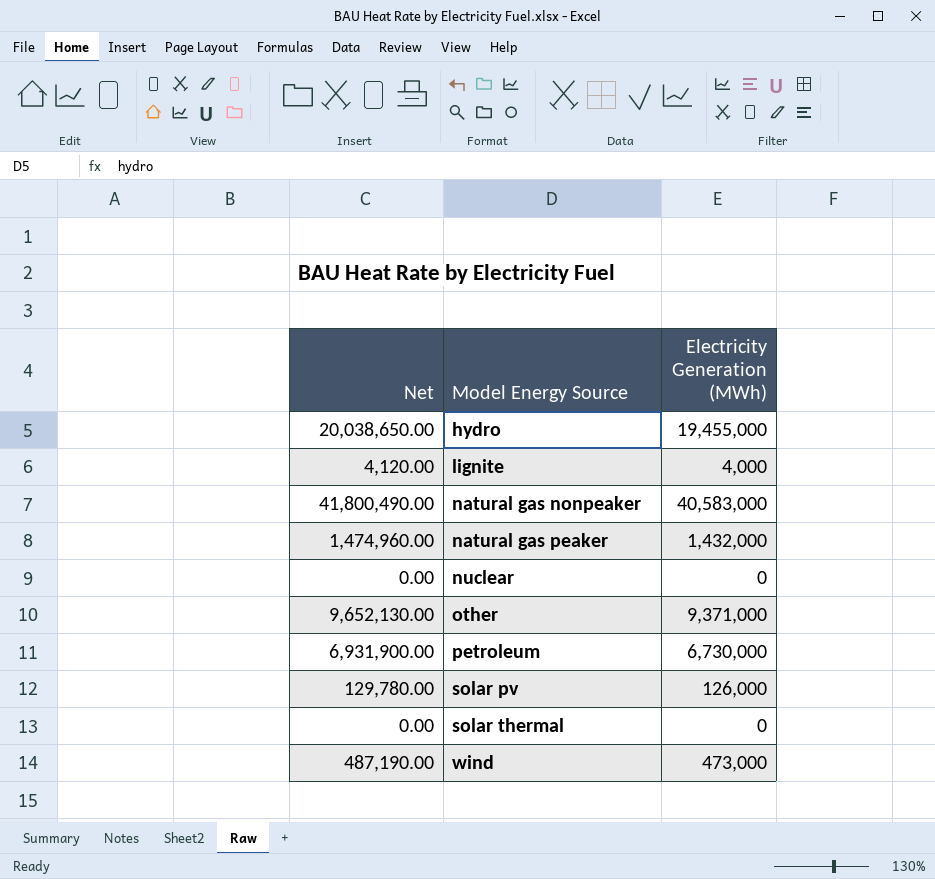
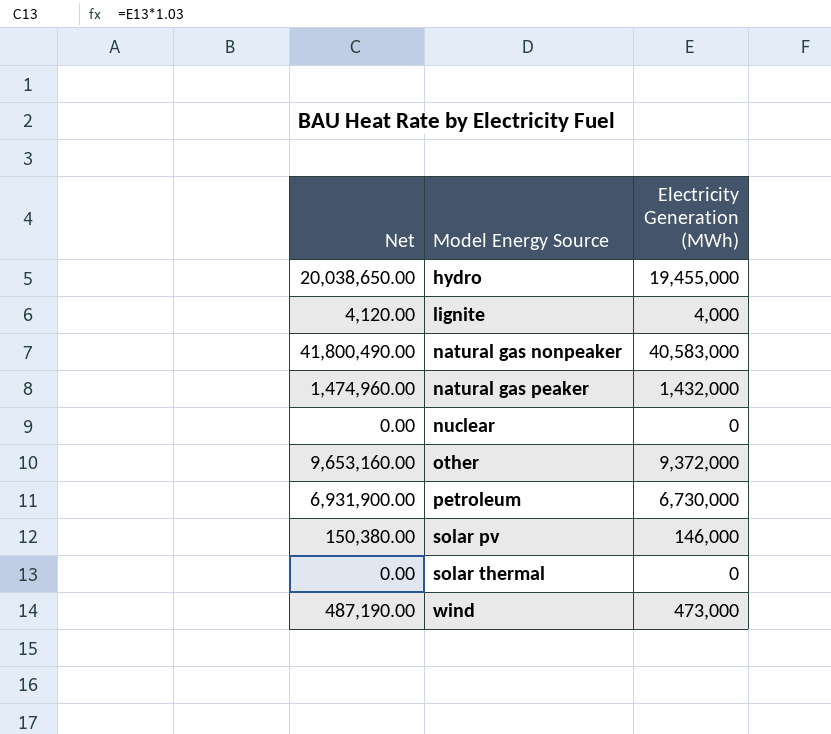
other | Net: 9,652,130.00 -> 9,653,160.00
other | Electricity Generation (MWh): 9,371,000 -> 9,372,000
solar pv | Net: 129,780.00 -> 150,380.00
solar pv | Electricity Generation (MWh): 126,000 -> 146,000

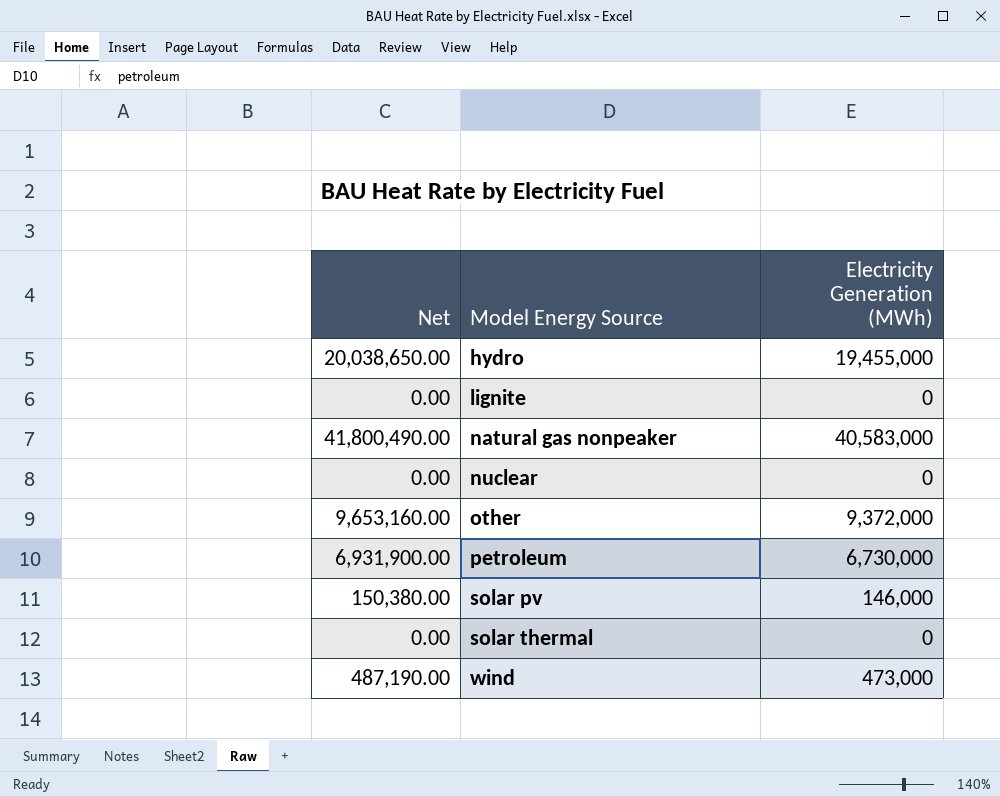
row natural gas peaker: 1,474,960.00 | 1,432,000 -> none
lignite | Net: 4,120.00 -> 0.00
lignite | Electricity Generation (MWh): 4,000 -> 0

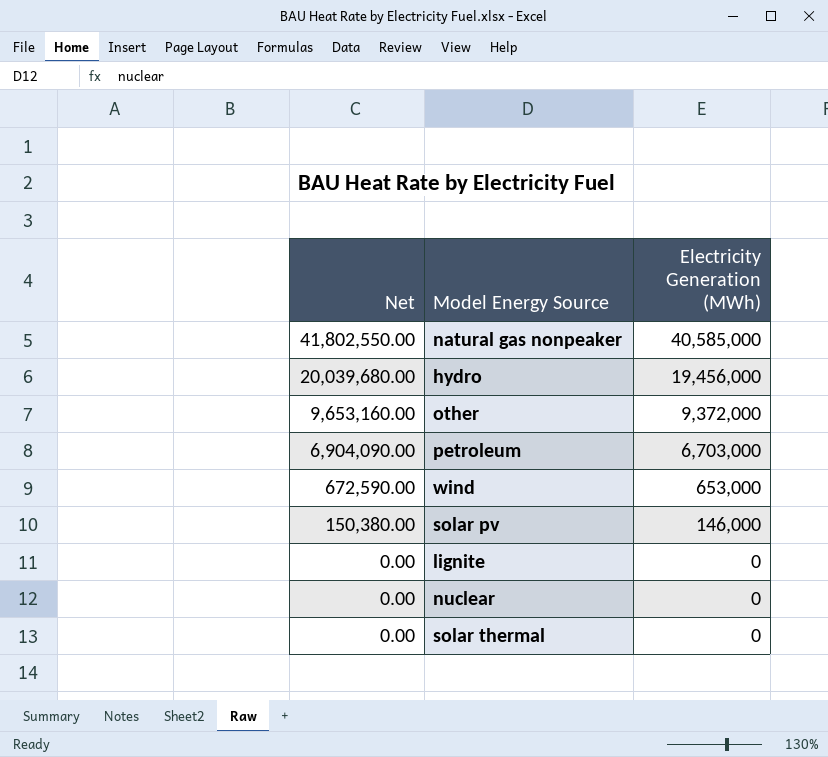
row order: Model Energy Source ascending -> Net descending
natural gas nonpeaker | Net: 41,800,490.00 -> 41,802,550.00
natural gas nonpeaker | Electricity Generation (MWh): 40,583,000 -> 40,585,000
hydro | Net: 20,038,650.00 -> 20,039,680.00
hydro | Electricity Generation (MWh): 19,455,000 -> 19,456,000
petroleum | Net: 6,931,900.00 -> 6,904,090.00
petroleum | Electricity Generation (MWh): 6,730,000 -> 6,703,000
wind | Net: 487,190.00 -> 672,590.00
wind | Electricity Generation (MWh): 473,000 -> 653,000

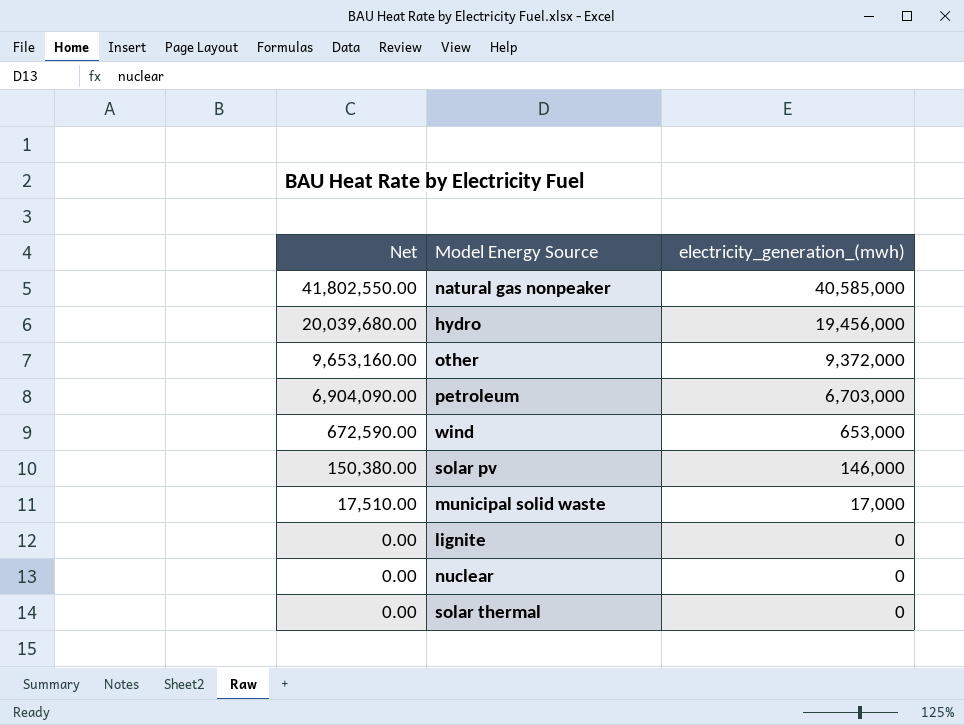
column name: Electricity Generation (MWh) -> electricity_generation_(mwh)
row municipal solid waste: none -> 17,510.00 | 17,000

